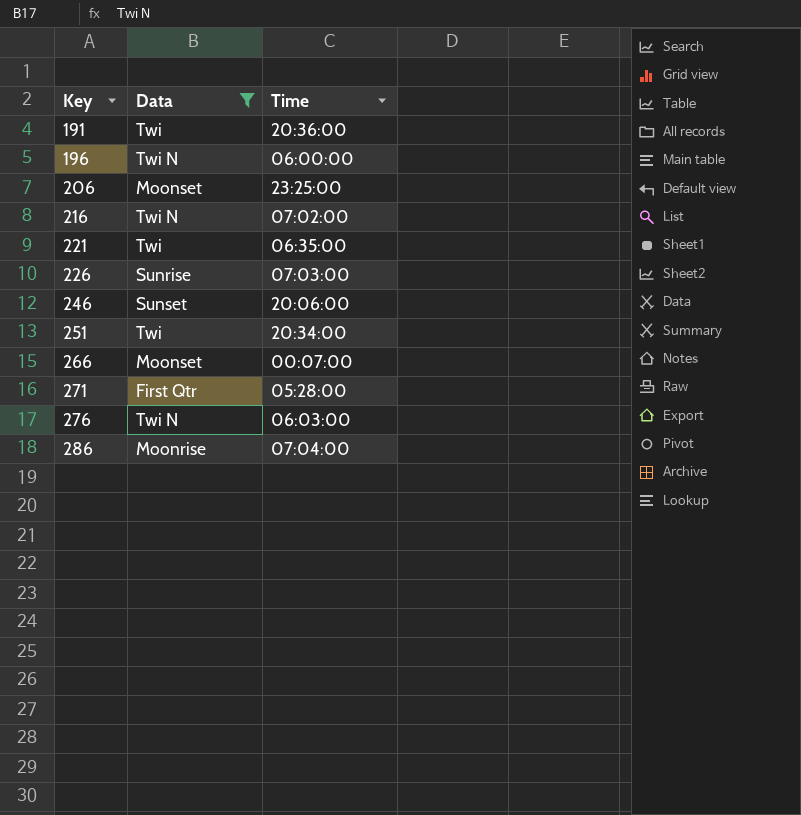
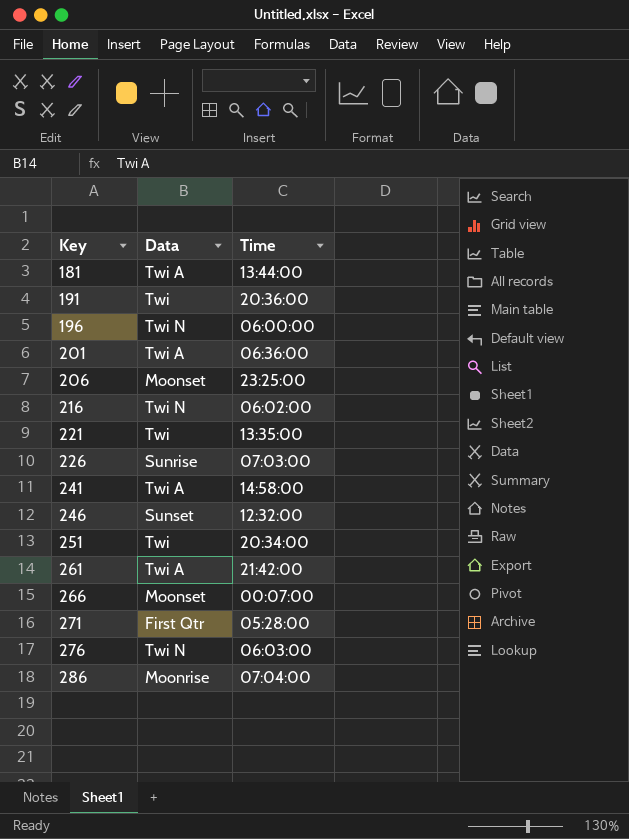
filter: Data != Twi A -> none
216 | Time: 07:02:00 -> 06:02:00
221 | Time: 06:35:00 -> 13:35:00
246 | Time: 20:06:00 -> 12:32:00

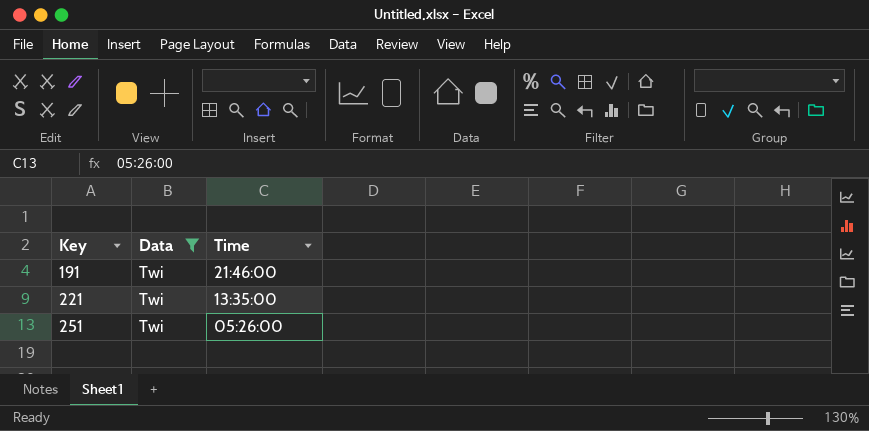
filter: none -> Data = Twi
191 | Time: 20:36:00 -> 21:46:00
251 | Time: 20:34:00 -> 05:26:00

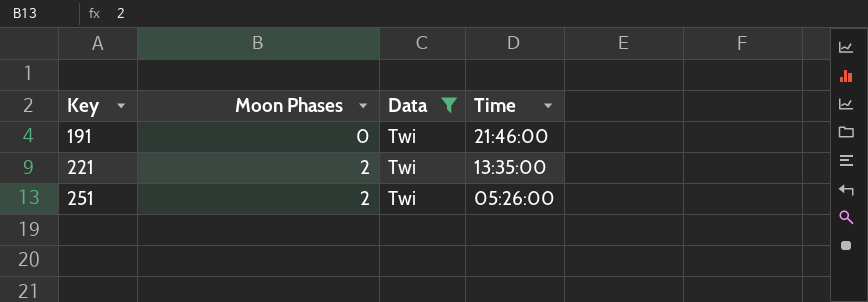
column Moon Phases | position: none -> 2

